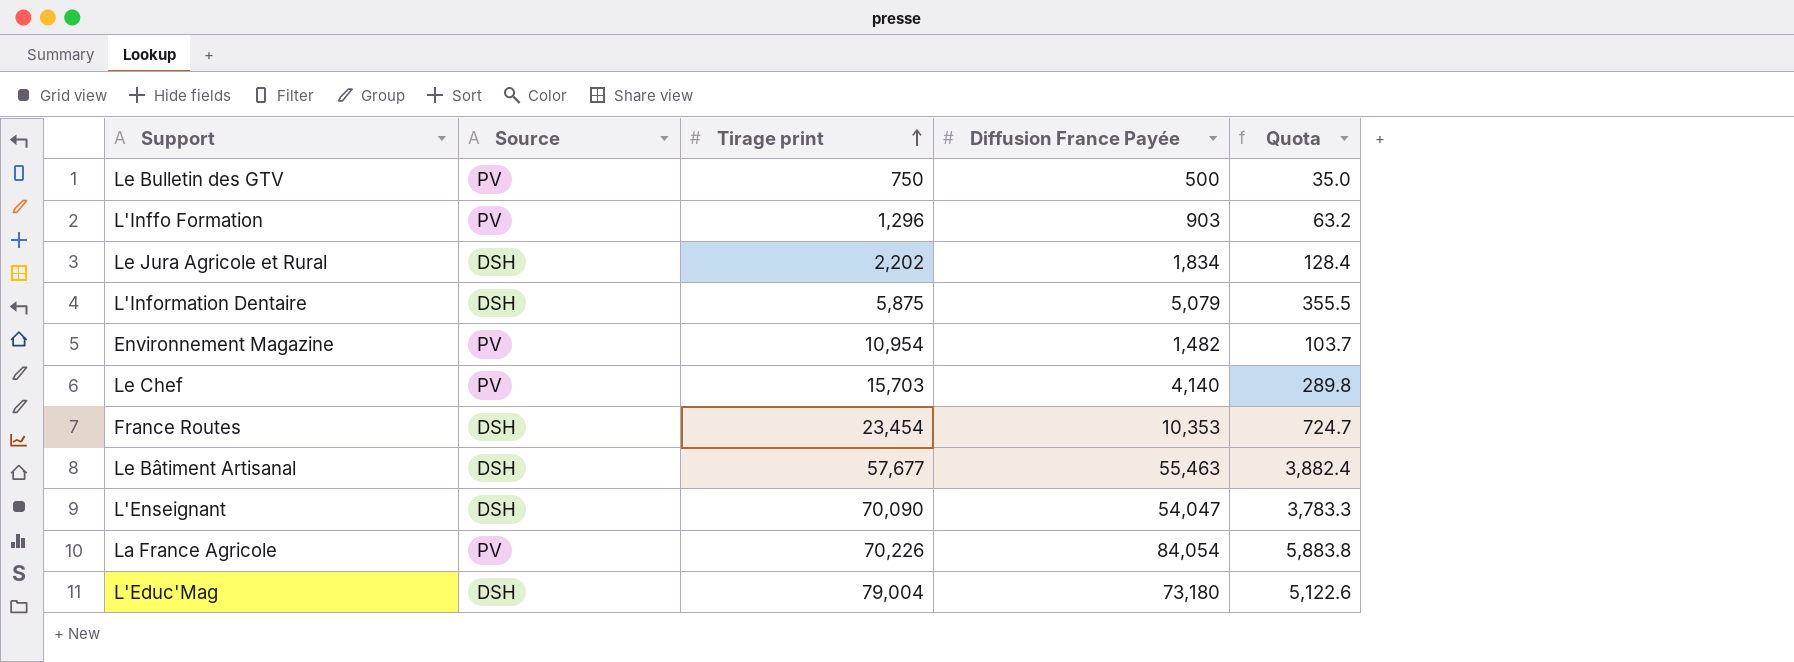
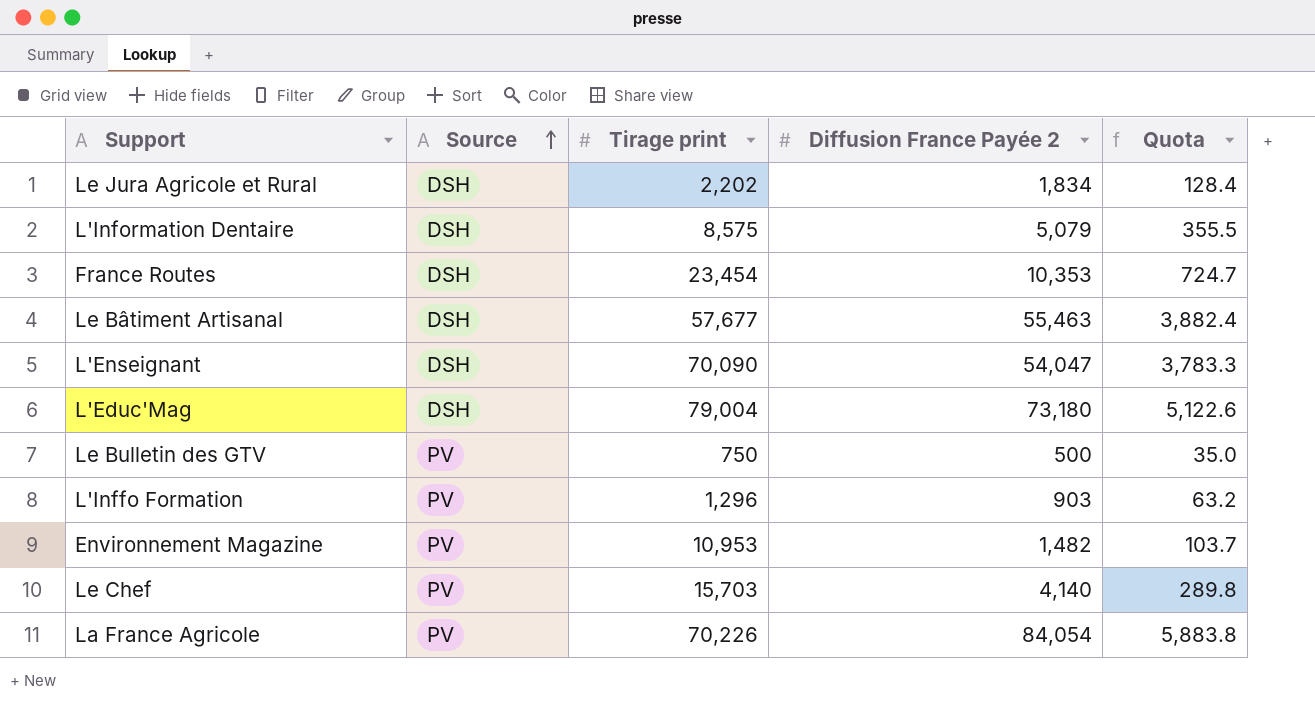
row order: Tirage print ascending -> Source ascending
column name: Diffusion France Payée -> Diffusion France Payée 2
L'Information Dentaire | Tirage print: 5,875 -> 8,575
Environnement Magazine | Tirage print: 10,954 -> 10,953

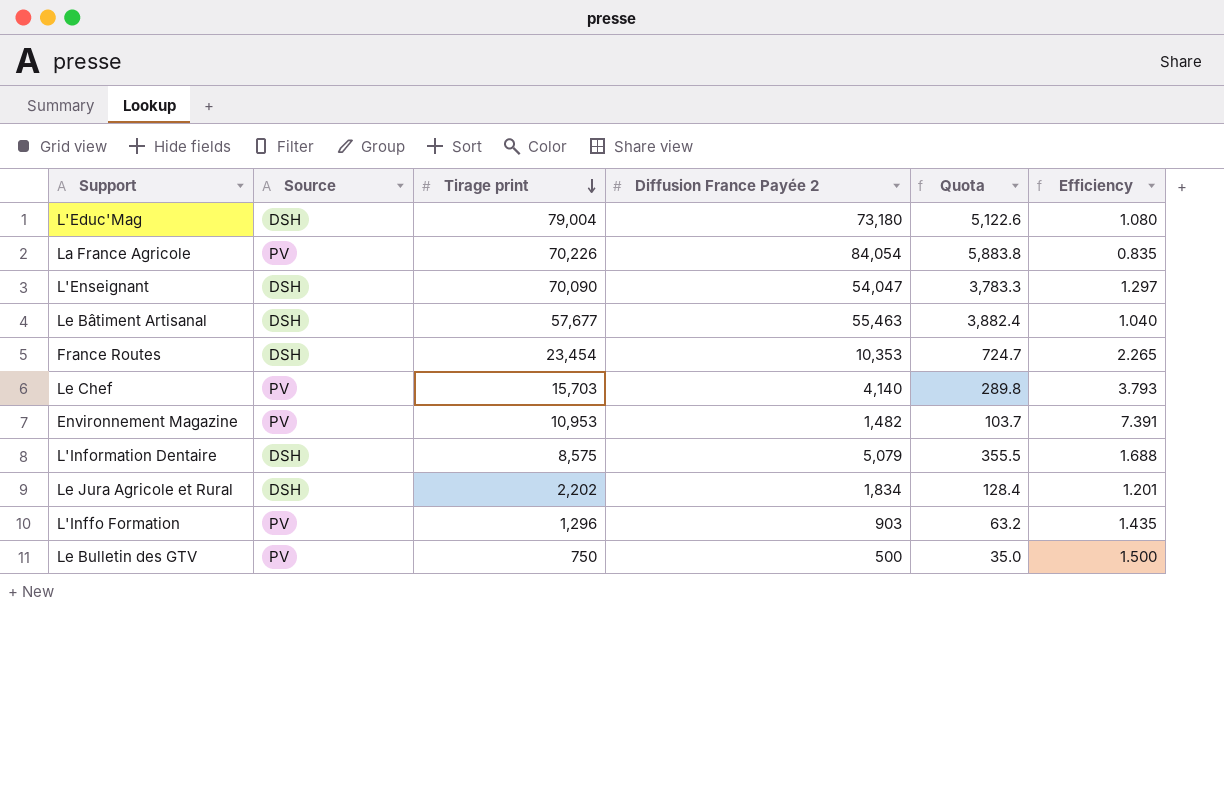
row order: Source ascending -> Tirage print descending
column Efficiency | formula: none -> [Tirage print] / [Diffusion France Payée 2]

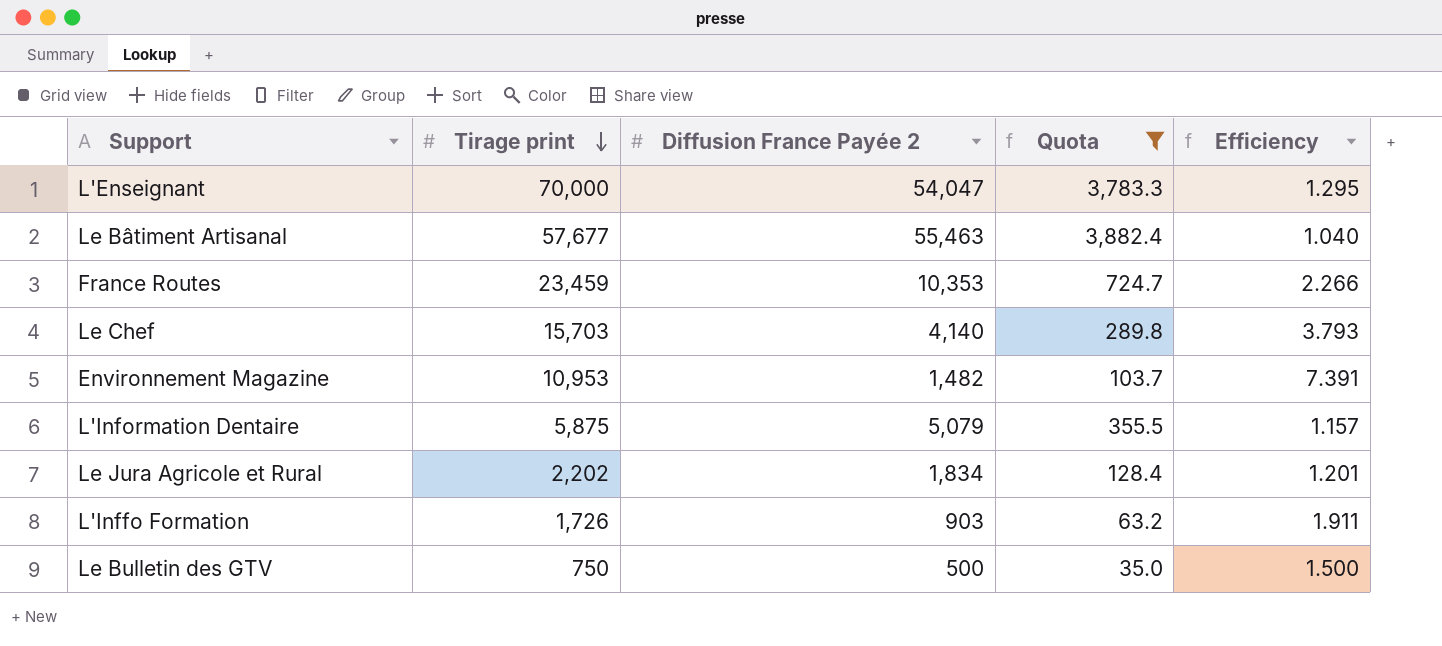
filter: none -> Quota <= 3,882.4
column Source | position: 2 -> none
L'Enseignant | Tirage print: 70,090 -> 70,000
L'Enseignant | Efficiency: 1.297 -> 1.295
France Routes | Tirage print: 23,454 -> 23,459
France Routes | Efficiency: 2.265 -> 2.266
L'Information Dentaire | Tirage print: 8,575 -> 5,875
L'Information Dentaire | Efficiency: 1.688 -> 1.157
L'Inffo Formation | Tirage print: 1,296 -> 1,726
L'Inffo Formation | Efficiency: 1.435 -> 1.911

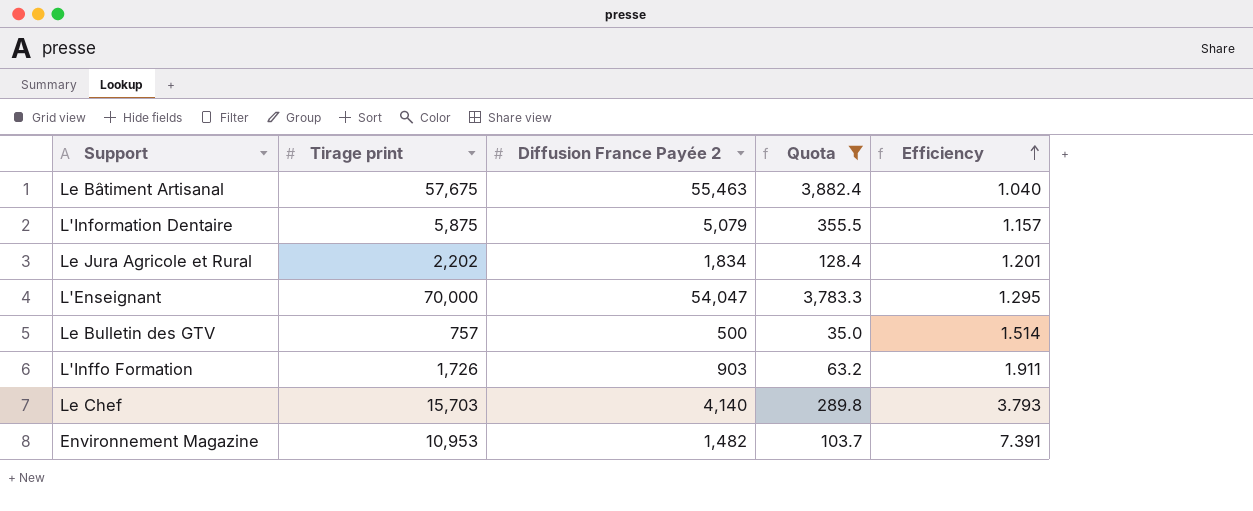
row order: Tirage print descending -> Efficiency ascending
row France Routes: 23,459 | 10,353 | 724.7 | 2.266 -> none
Le Bâtiment Artisanal | Tirage print: 57,677 -> 57,675
Le Bulletin des GTV | Tirage print: 750 -> 757
Le Bulletin des GTV | Efficiency: 1.500 -> 1.514

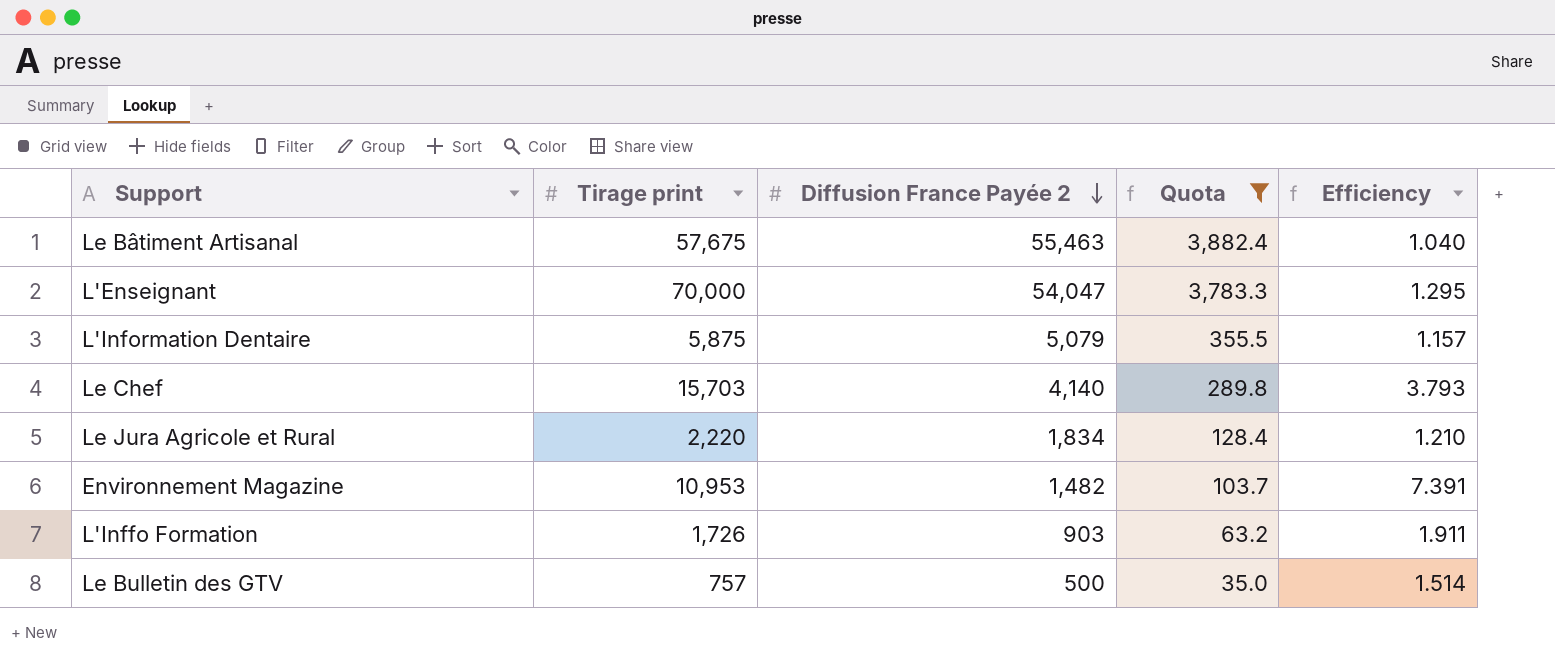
row order: Efficiency ascending -> Diffusion France Payée 2 descending
Le Jura Agricole et Rural | Tirage print: 2,202 -> 2,220
Le Jura Agricole et Rural | Efficiency: 1.201 -> 1.210

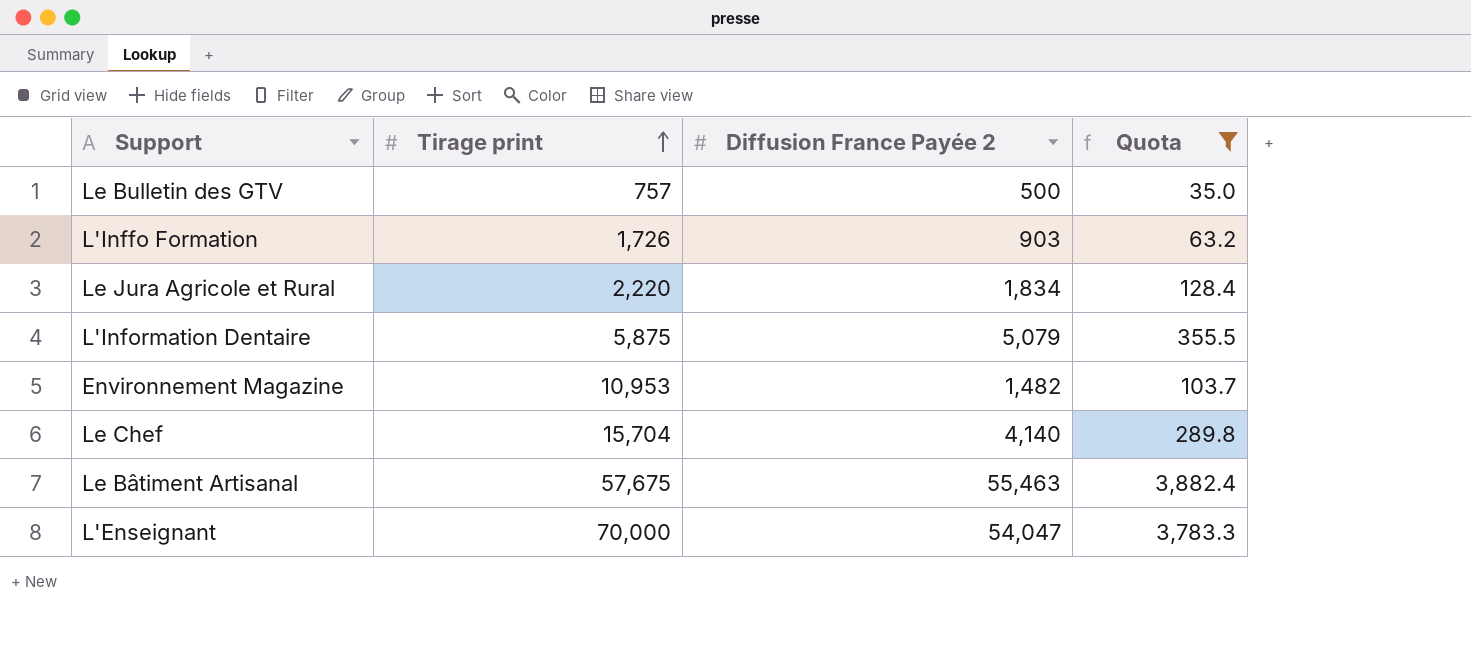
row order: Diffusion France Payée 2 descending -> Tirage print ascending
column Efficiency | formula: [Tirage print] / [Diffusion France Payée 2] -> none
Le Chef | Tirage print: 15,703 -> 15,704

